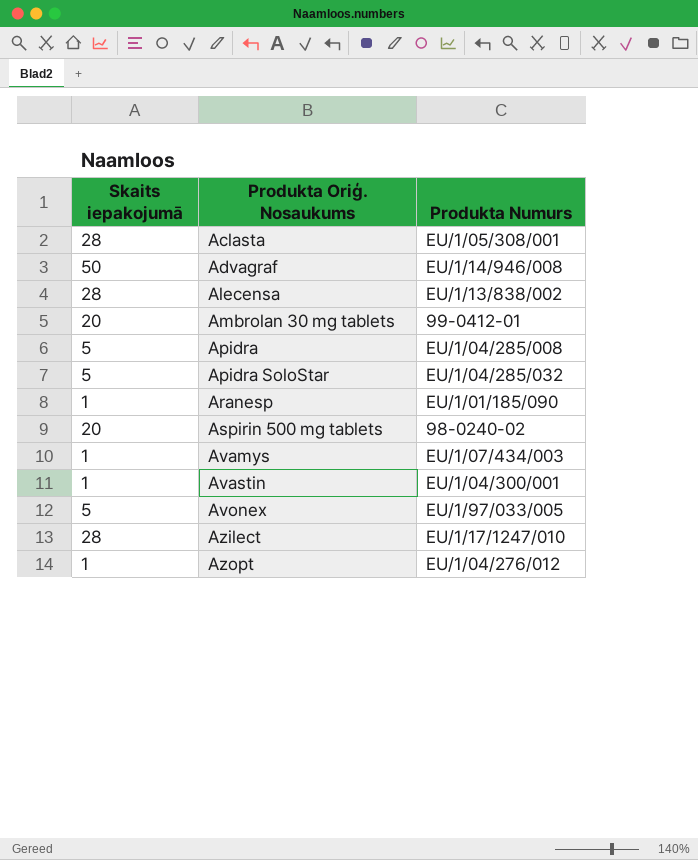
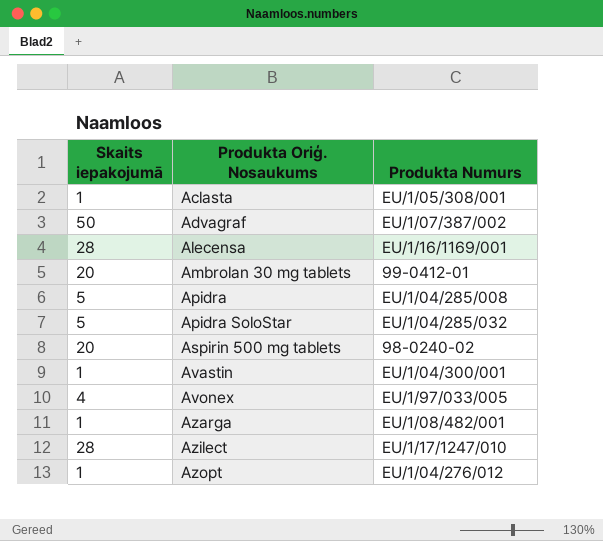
row Aranesp: 1 | EU/1/01/185/090 -> none
row Avamys: 1 | EU/1/07/434/003 -> none
Aclasta | Skaits iepakojumā: 28 -> 1
Advagraf | Produkta Numurs: EU/1/14/946/008 -> EU/1/07/387/002
Alecensa | Produkta Numurs: EU/1/13/838/002 -> EU/1/16/1169/001
Avonex | Skaits iepakojumā: 5 -> 4
row Azarga: none -> 1 | EU/1/08/482/001

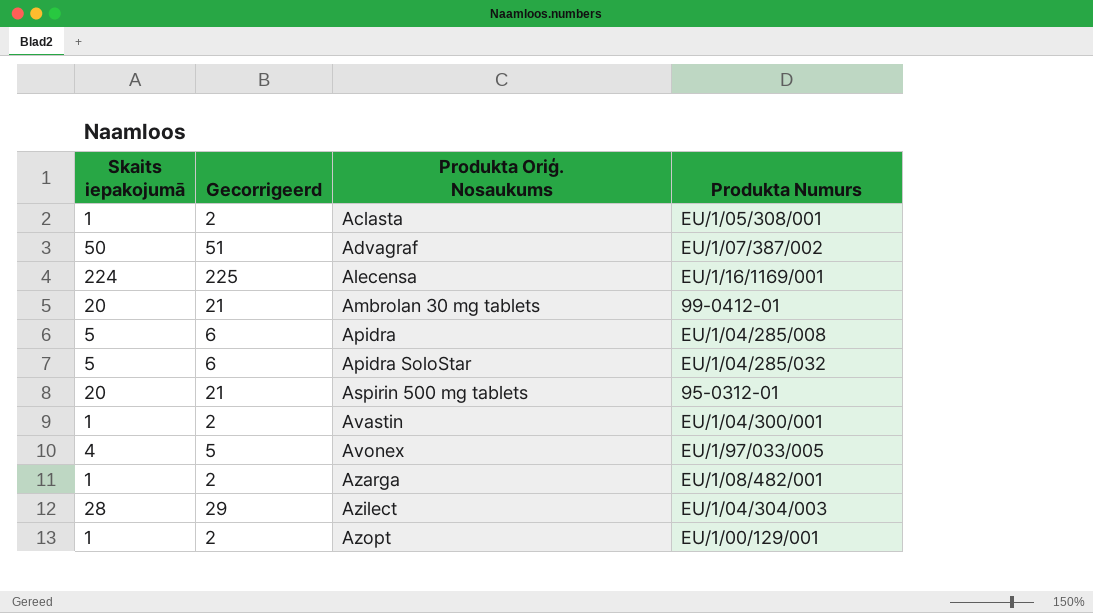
column Gecorrigeerd | formula: none -> [Skaits iepakojumā] + 1
Alecensa | Skaits iepakojumā: 28 -> 224
Aspirin 500 mg tablets | Produkta Numurs: 98-0240-02 -> 95-0312-01
Azilect | Produkta Numurs: EU/1/17/1247/010 -> EU/1/04/304/003
Azopt | Produkta Numurs: EU/1/04/276/012 -> EU/1/00/129/001

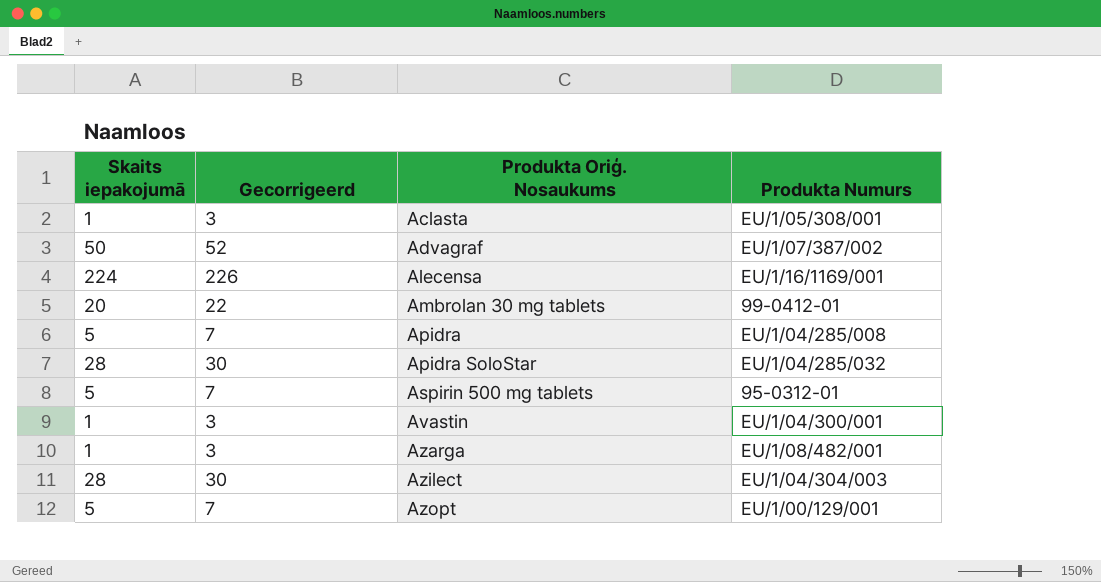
column Gecorrigeerd | formula: [Skaits iepakojumā] + 1 -> [Skaits iepakojumā] + 2
row Avonex: 4 | 5 | EU/1/97/033/005 -> none
Apidra SoloStar | Skaits iepakojumā: 5 -> 28
Aspirin 500 mg tablets | Skaits iepakojumā: 20 -> 5
Azopt | Skaits iepakojumā: 1 -> 5

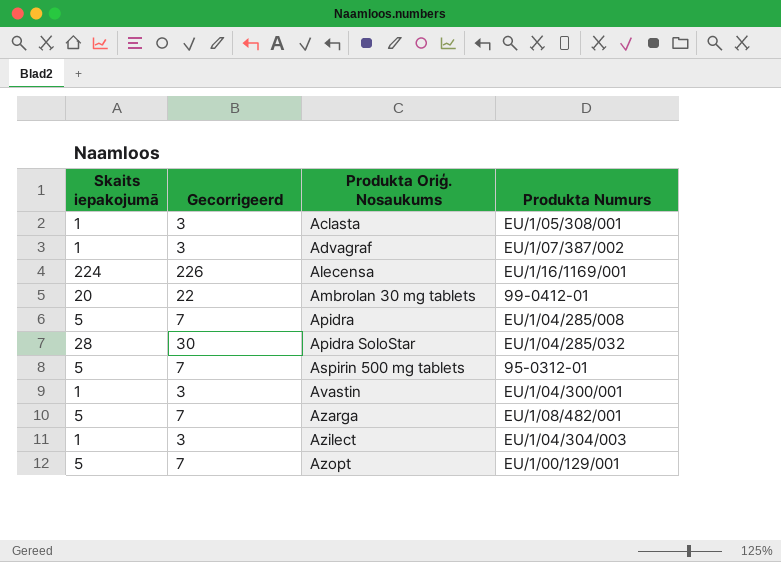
Advagraf | Skaits iepakojumā: 50 -> 1
Advagraf | Gecorrigeerd: 52 -> 3
Azarga | Skaits iepakojumā: 1 -> 5
Azarga | Gecorrigeerd: 3 -> 7
Azilect | Skaits iepakojumā: 28 -> 1
Azilect | Gecorrigeerd: 30 -> 3

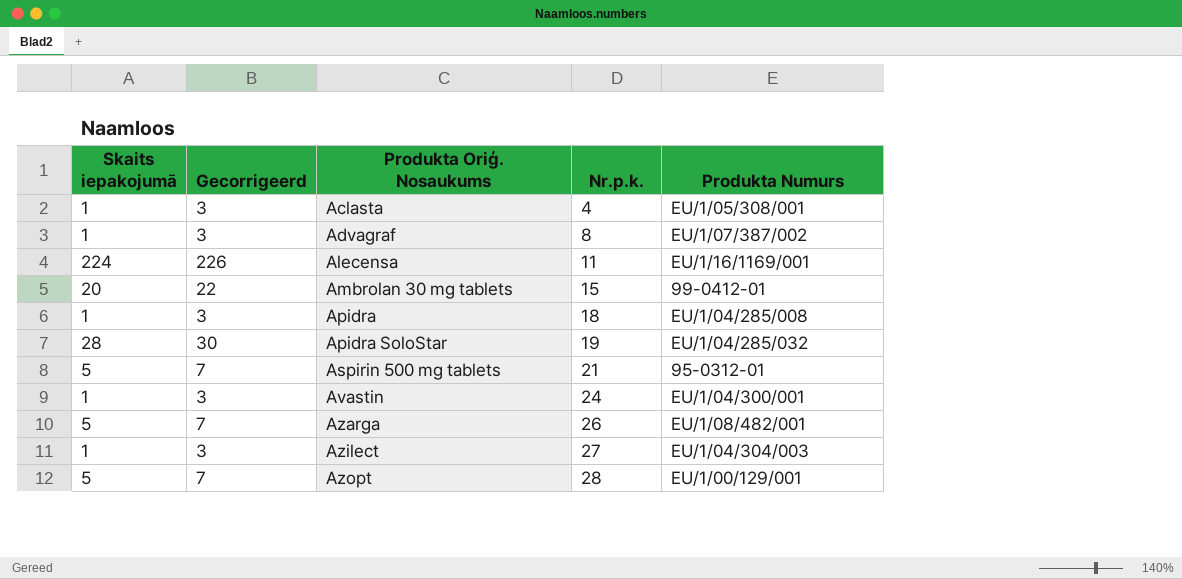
column Nr.p.k. | position: none -> 4
Apidra | Skaits iepakojumā: 5 -> 1
Apidra | Gecorrigeerd: 7 -> 3

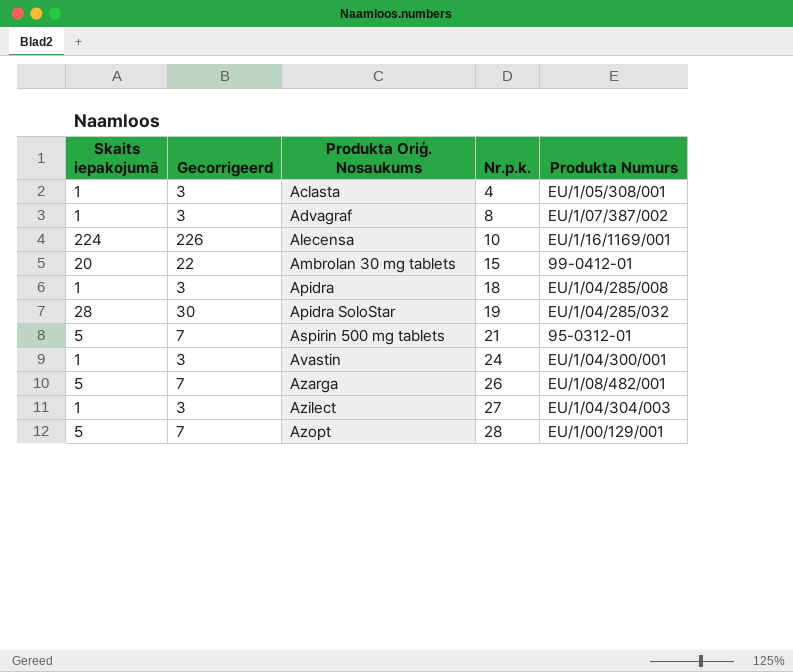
Alecensa | Nr.p.k.: 11 -> 10

